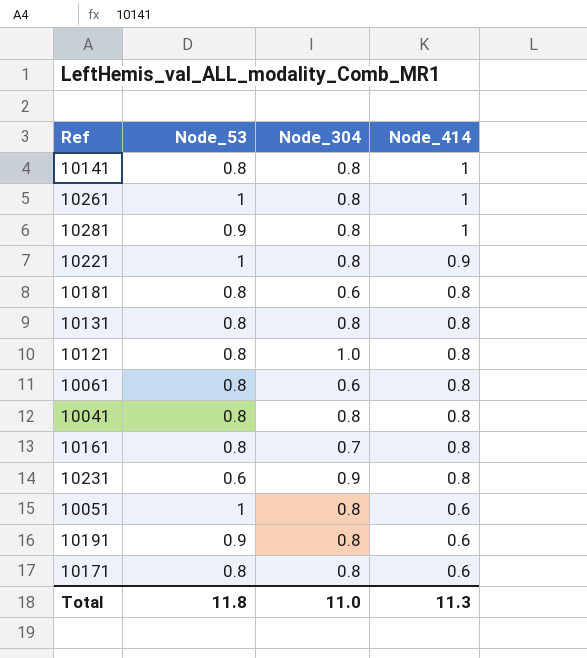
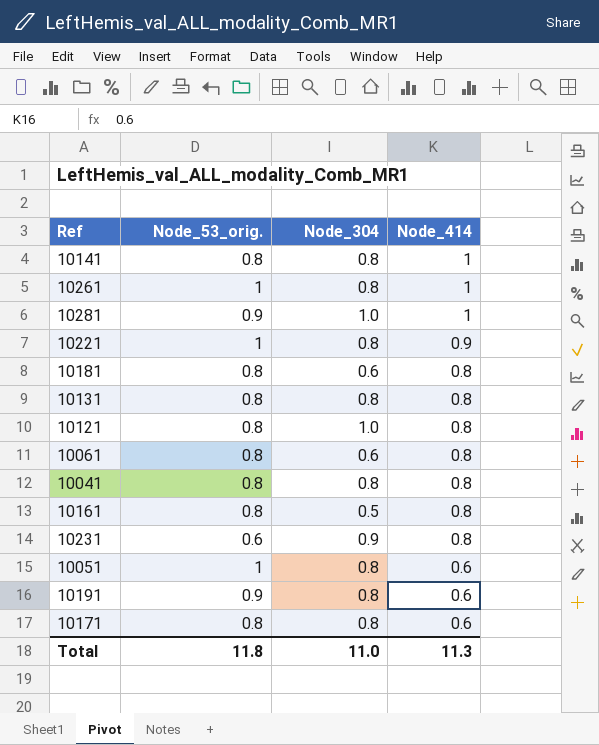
column name: Node_53 -> Node_53_orig.
10281 | Node_304: 0.8 -> 1.0
10161 | Node_304: 0.7 -> 0.5

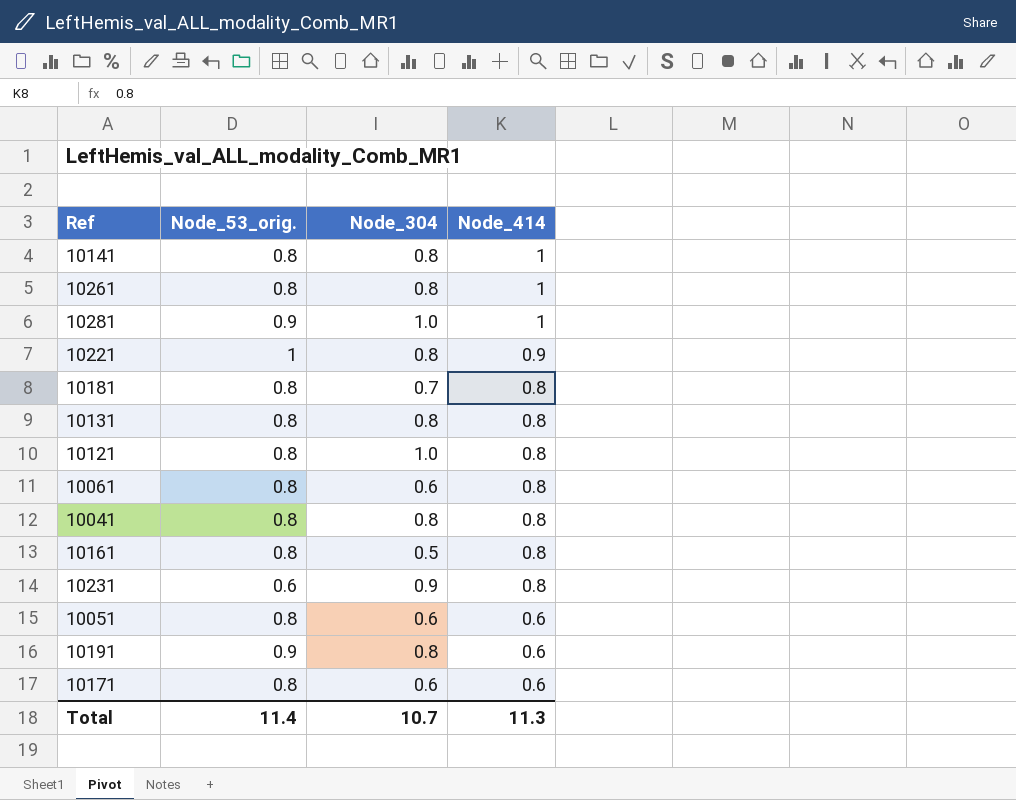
10261 | Node_53_orig.: 1 -> 0.8
10181 | Node_304: 0.6 -> 0.7
10051 | Node_53_orig.: 1 -> 0.8
10051 | Node_304: 0.8 -> 0.6
10171 | Node_304: 0.8 -> 0.6
Total | Node_53_orig.: 11.8 -> 11.4
Total | Node_304: 11.0 -> 10.7

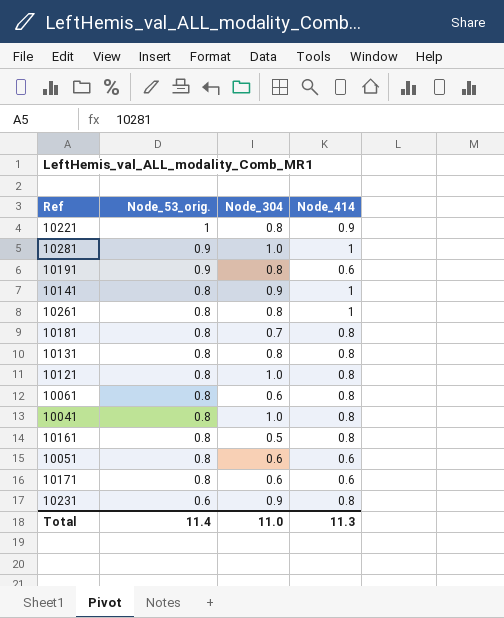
row order: Node_414 descending -> Node_53_orig. descending
10141 | Node_304: 0.8 -> 0.9
10041 | Node_304: 0.8 -> 1.0
Total | Node_304: 10.7 -> 11.0

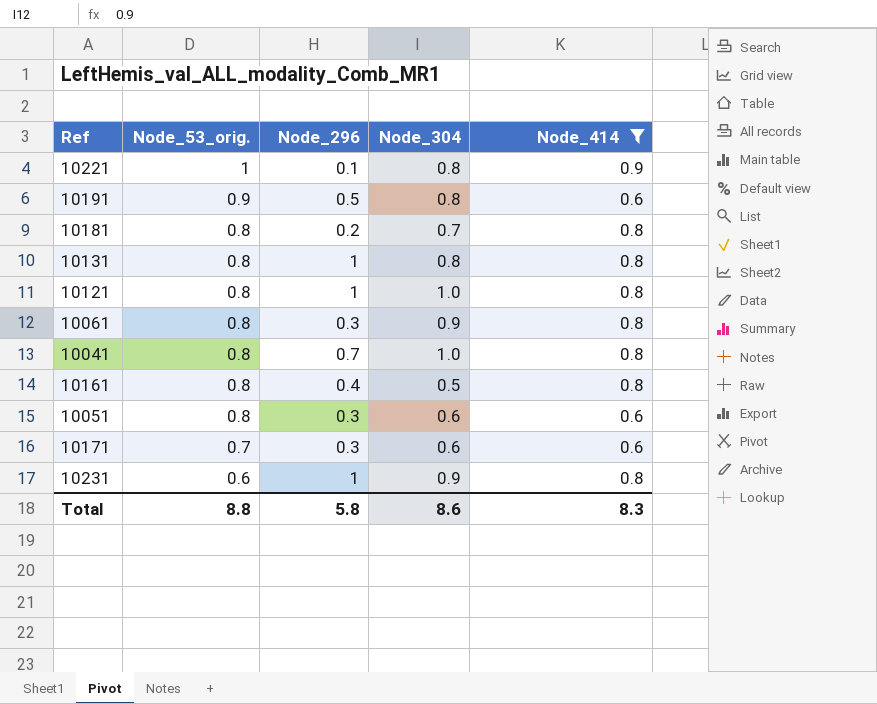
filter: none -> Node_414 != 1
column Node_296 | position: none -> 3
10061 | Node_304: 0.6 -> 0.9
10171 | Node_53_orig.: 0.8 -> 0.7
Total | Node_53_orig.: 11.4 -> 8.8
Total | Node_304: 11.0 -> 8.6
Total | Node_414: 11.3 -> 8.3

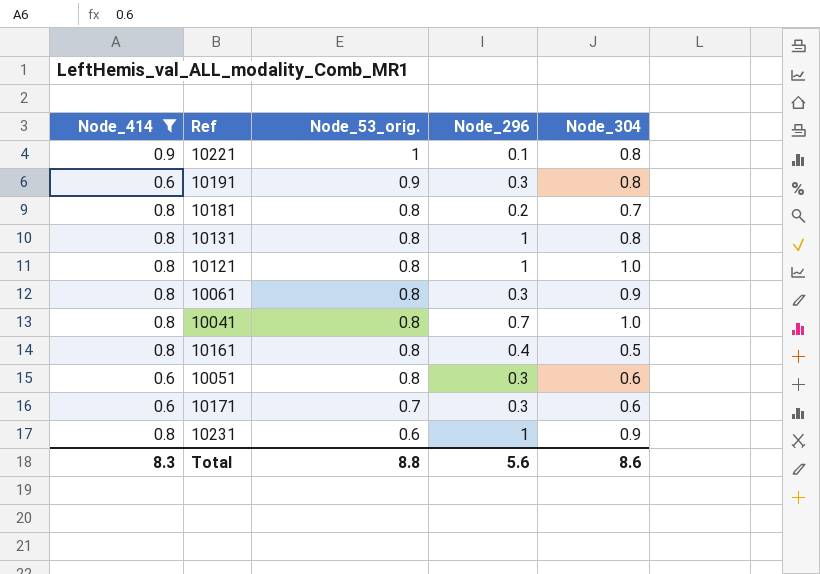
column Node_414 | position: 5 -> 1
10191 | Node_296: 0.5 -> 0.3
Total | Node_296: 5.8 -> 5.6

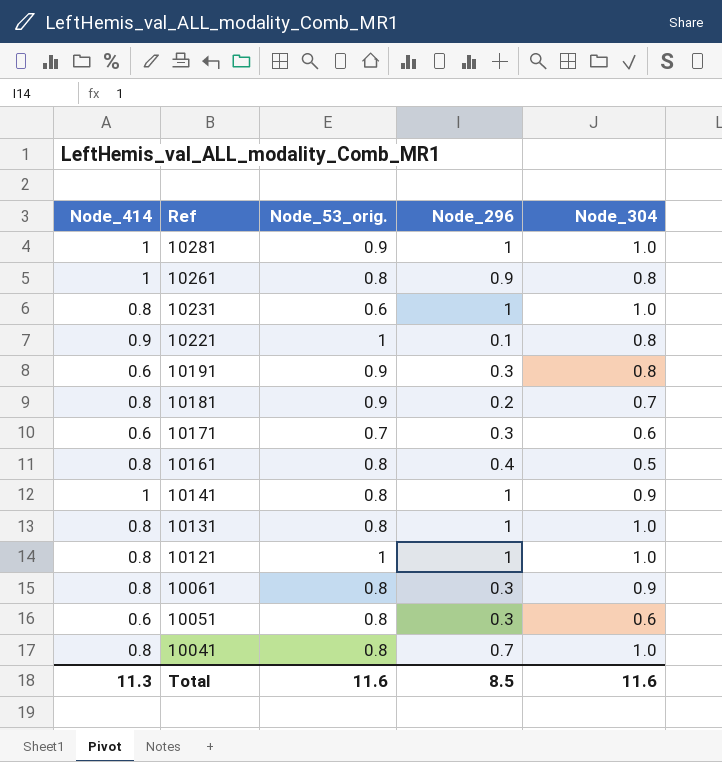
filter: Node_414 != 1 -> none
row order: Node_53_orig. descending -> Ref descending
10231 | Node_304: 0.9 -> 1.0
10181 | Node_53_orig.: 0.8 -> 0.9
10131 | Node_304: 0.8 -> 1.0
10121 | Node_53_orig.: 0.8 -> 1
Total | Node_414: 8.3 -> 11.3
Total | Node_53_orig.: 8.8 -> 11.6
Total | Node_296: 5.6 -> 8.5
Total | Node_304: 8.6 -> 11.6

